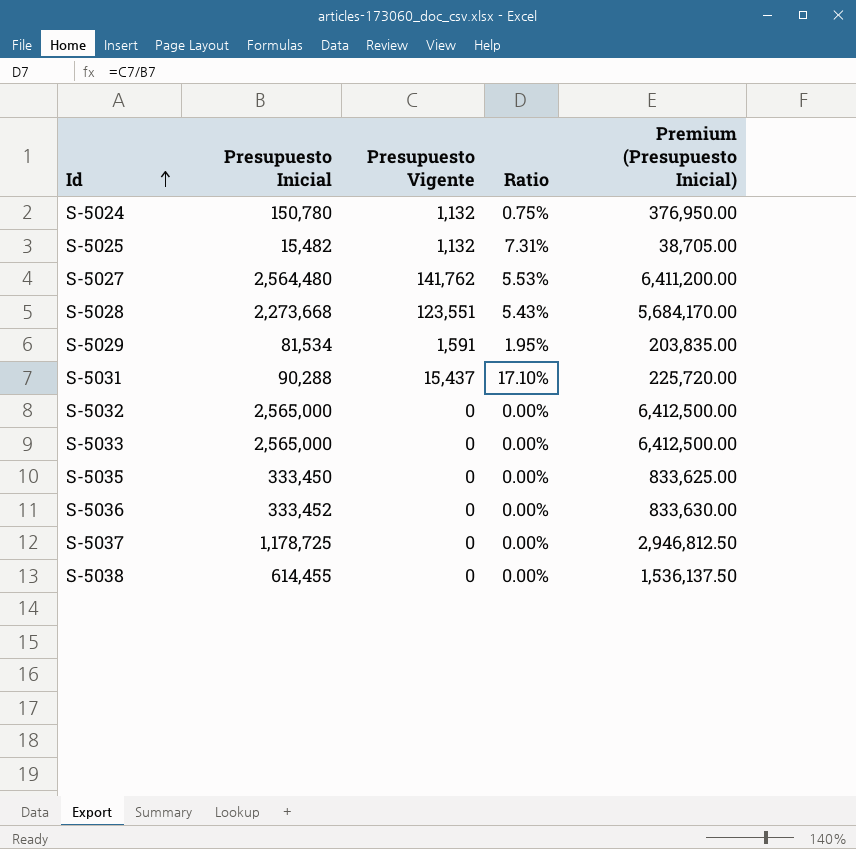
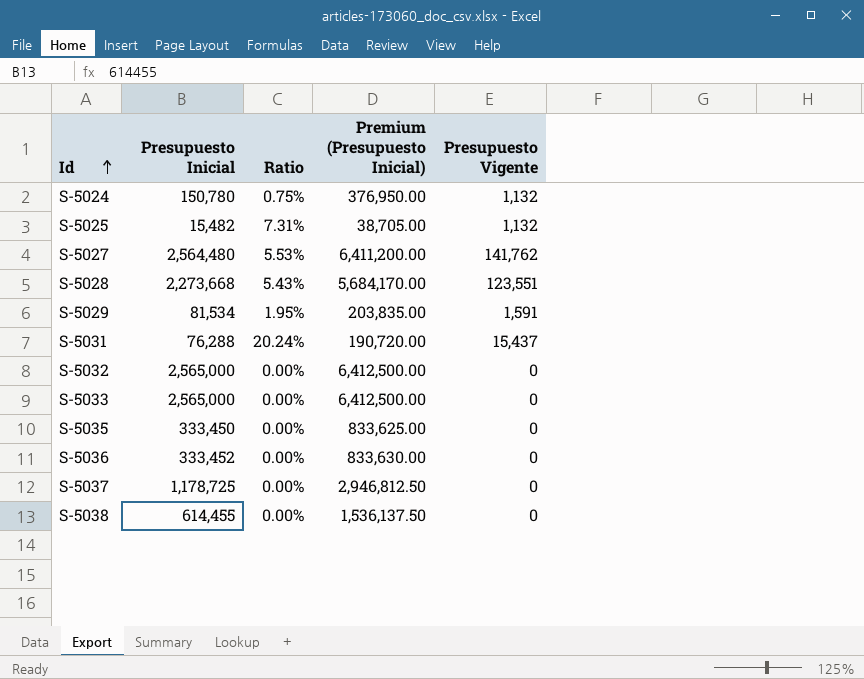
column Presupuesto Vigente | position: 3 -> 5
S-5031 | Presupuesto Inicial: 90,288 -> 76,288
S-5031 | Ratio: 17.10% -> 20.24%
S-5031 | Premium (Presupuesto Inicial): 225,720.00 -> 190,720.00

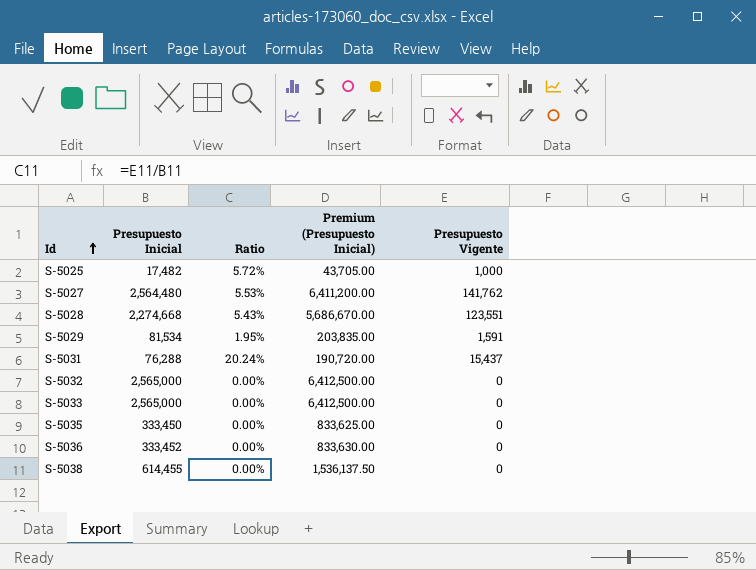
row S-5024: 150,780 | 0.75% | 376,950.00 | 1,132 -> none
row S-5037: 1,178,725 | 0.00% | 2,946,812.50 | 0 -> none
S-5025 | Presupuesto Inicial: 15,482 -> 17,482
S-5025 | Ratio: 7.31% -> 5.72%
S-5025 | Premium (Presupuesto Inicial): 38,705.00 -> 43,705.00
S-5025 | Presupuesto Vigente: 1,132 -> 1,000
S-5028 | Presupuesto Inicial: 2,273,668 -> 2,274,668
S-5028 | Premium (Presupuesto Inicial): 5,684,170.00 -> 5,686,670.00

